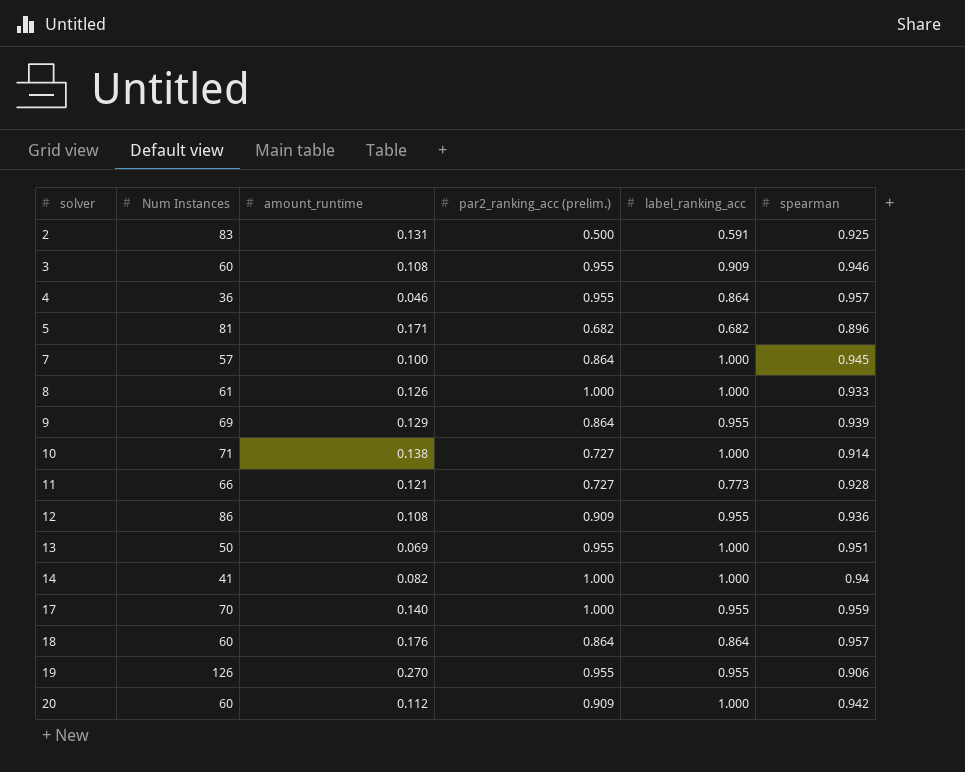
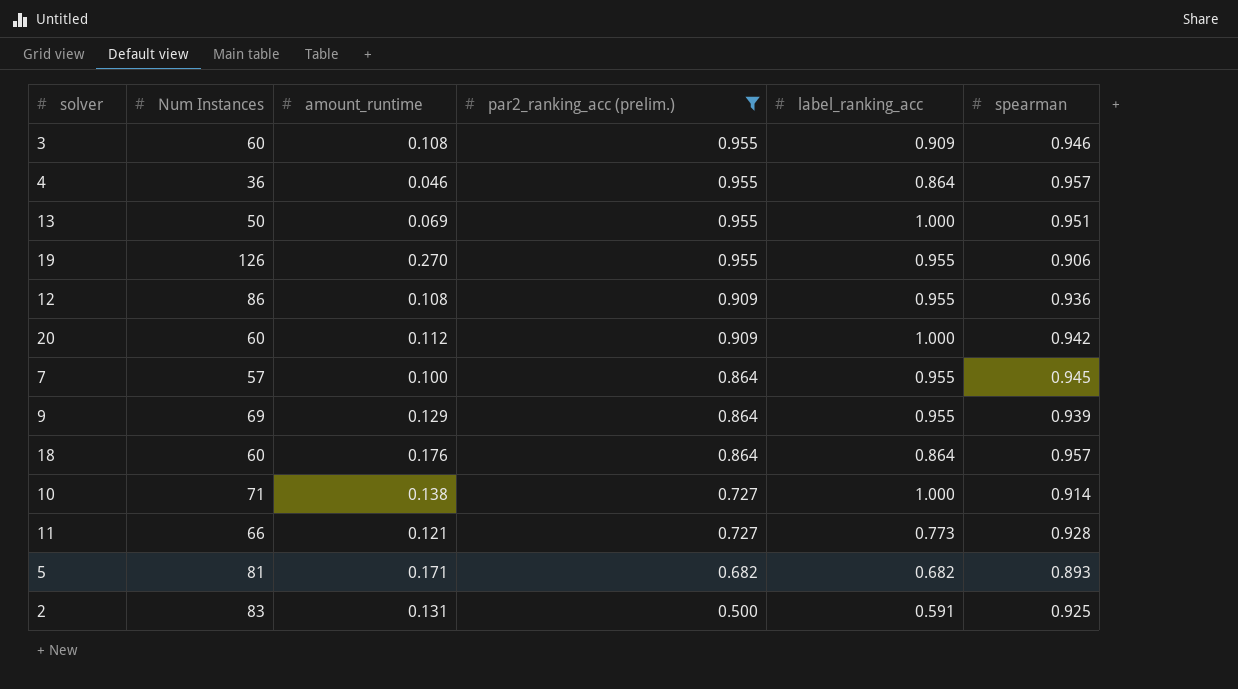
filter: none -> par2_ranking_acc (prelim.) != 1.000
row order: solver ascending -> par2_ranking_acc (prelim.) descending
7 | label_ranking_acc: 1.000 -> 0.955
5 | spearman: 0.896 -> 0.893

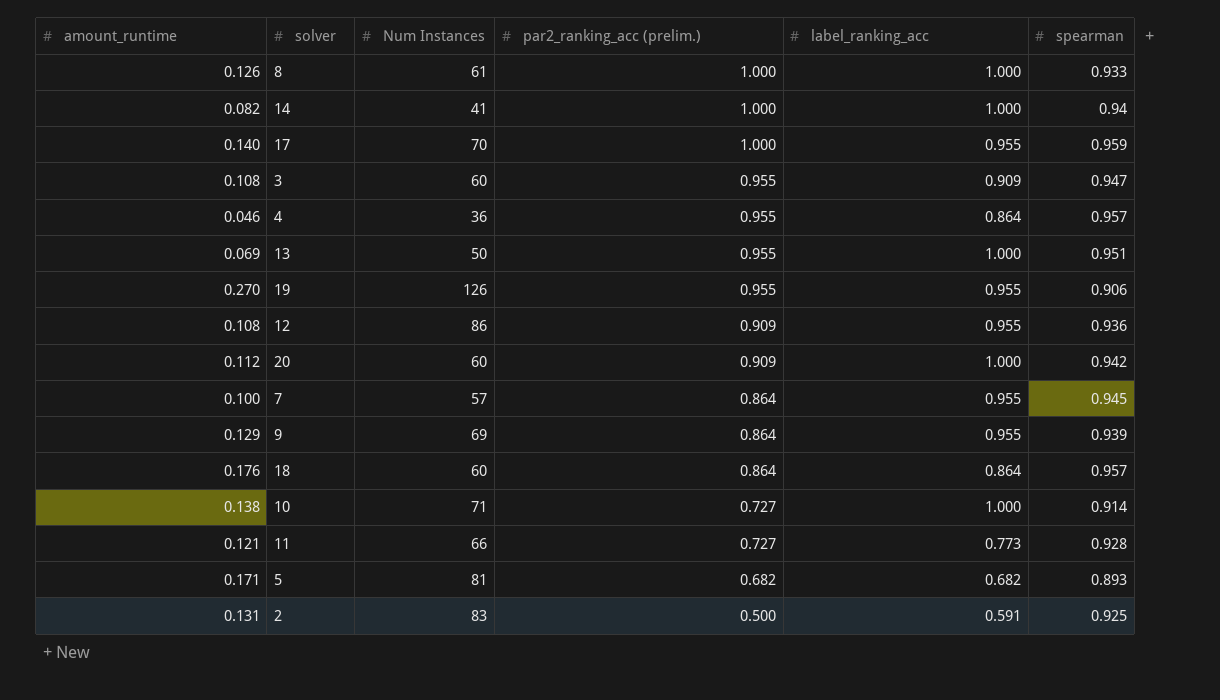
filter: par2_ranking_acc (prelim.) != 1.000 -> none
column amount_runtime | position: 3 -> 1
3 | spearman: 0.946 -> 0.947

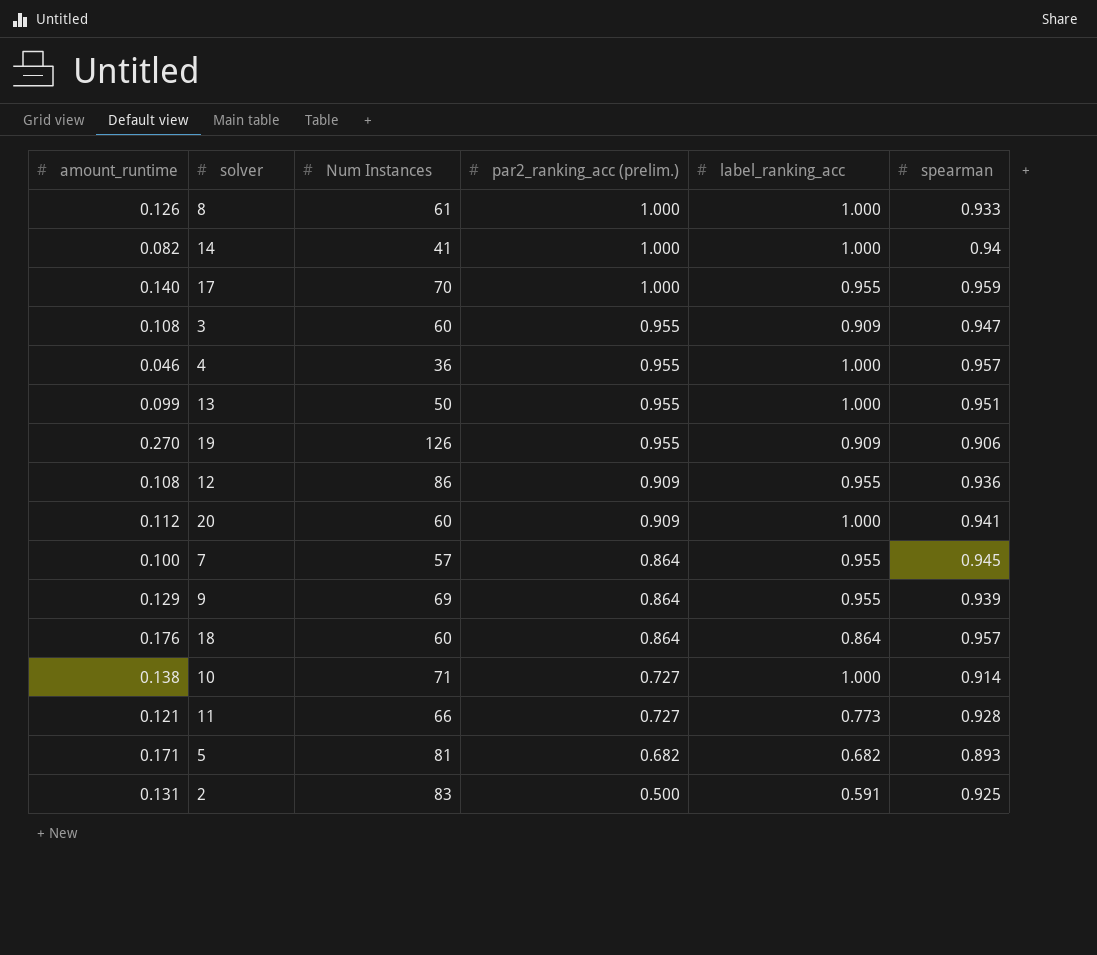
4 | label_ranking_acc: 0.864 -> 1.000
13 | amount_runtime: 0.069 -> 0.099
19 | label_ranking_acc: 0.955 -> 0.909
20 | spearman: 0.942 -> 0.941

